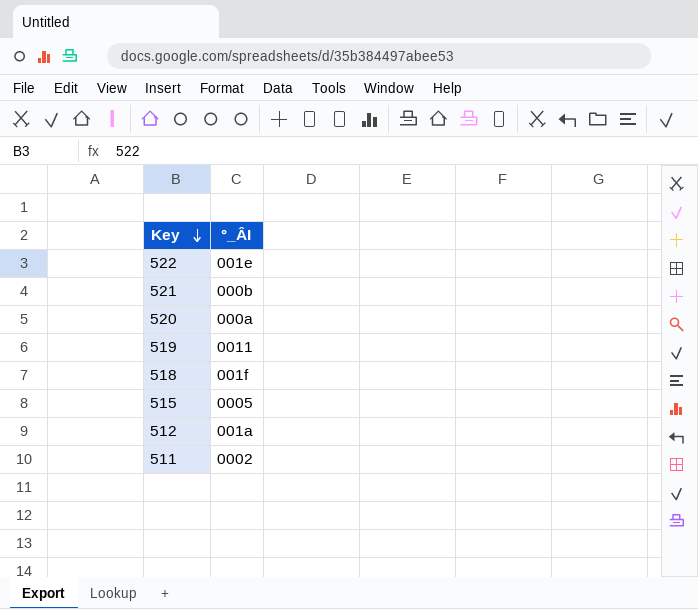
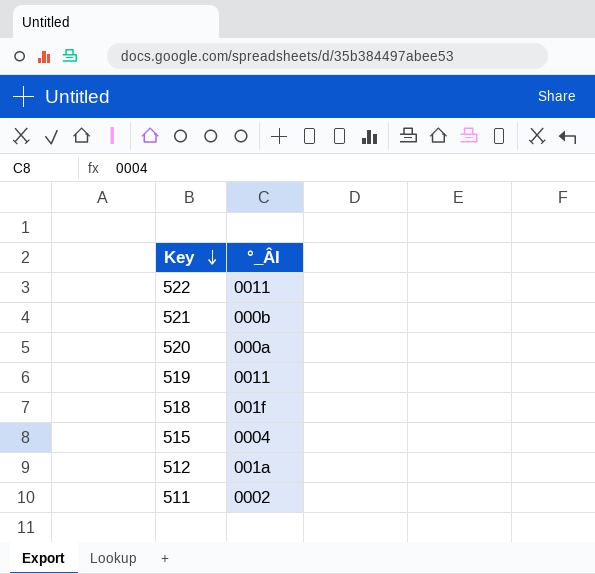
522 | °_ÂI: 001e -> 0011
515 | °_ÂI: 0005 -> 0004

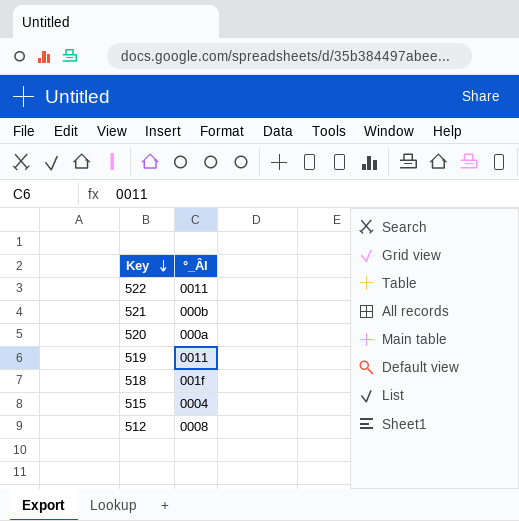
row 511: 0002 -> none
512 | °_ÂI: 001a -> 0008

